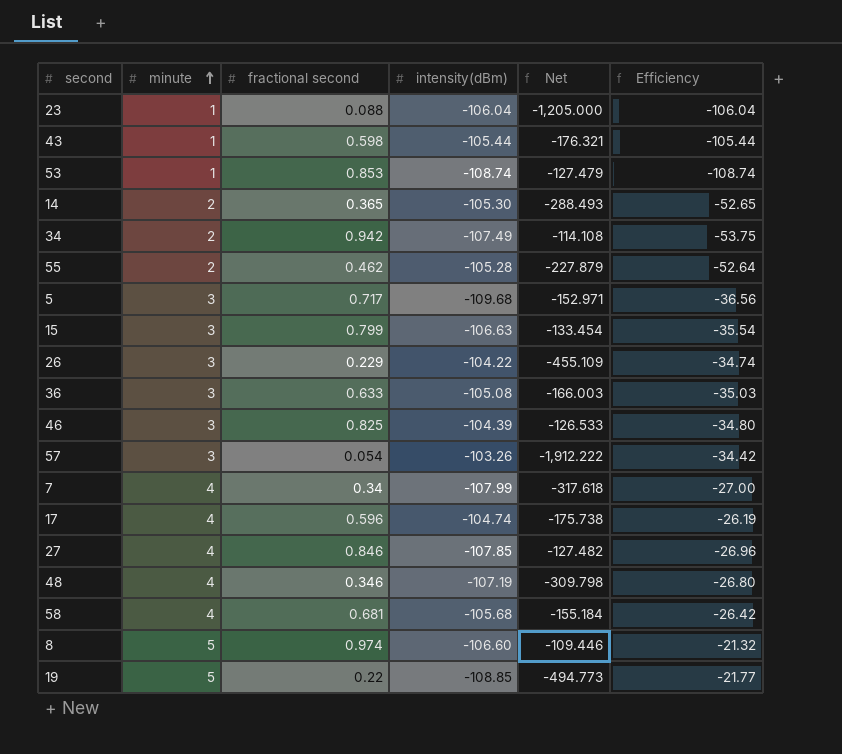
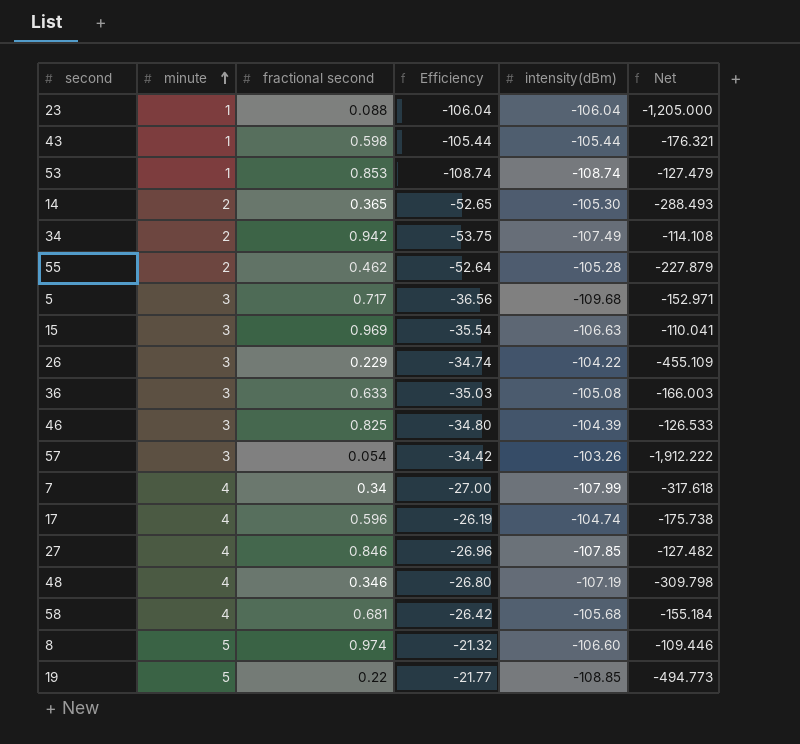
column Efficiency | position: 6 -> 4
15 | fractional second: 0.799 -> 0.969
15 | Net: -133.454 -> -110.041

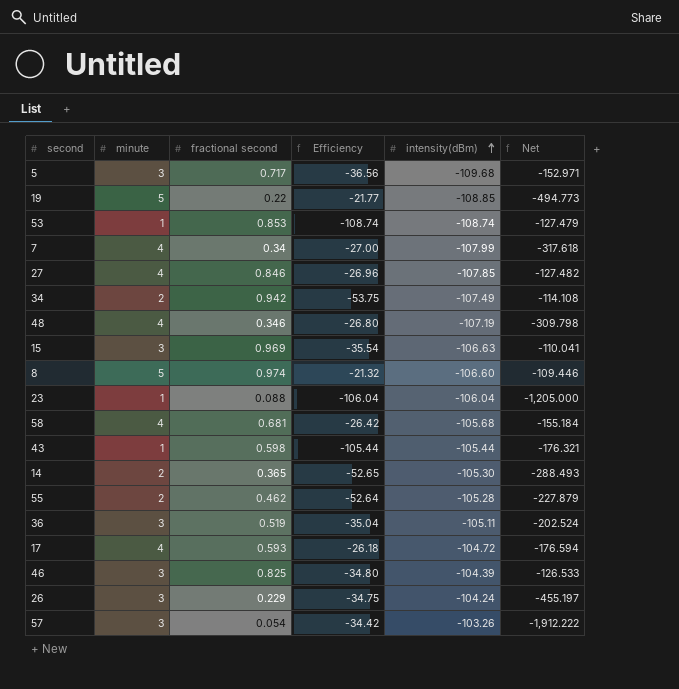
row order: minute ascending -> intensity(dBm) ascending
36 | fractional second: 0.633 -> 0.519
36 | Efficiency: -35.03 -> -35.04
36 | intensity(dBm): -105.08 -> -105.11
36 | Net: -166.003 -> -202.524
17 | fractional second: 0.596 -> 0.593
17 | Efficiency: -26.19 -> -26.18
17 | intensity(dBm): -104.74 -> -104.72
17 | Net: -175.738 -> -176.594
26 | Efficiency: -34.74 -> -34.75
26 | intensity(dBm): -104.22 -> -104.24
26 | Net: -455.109 -> -455.197

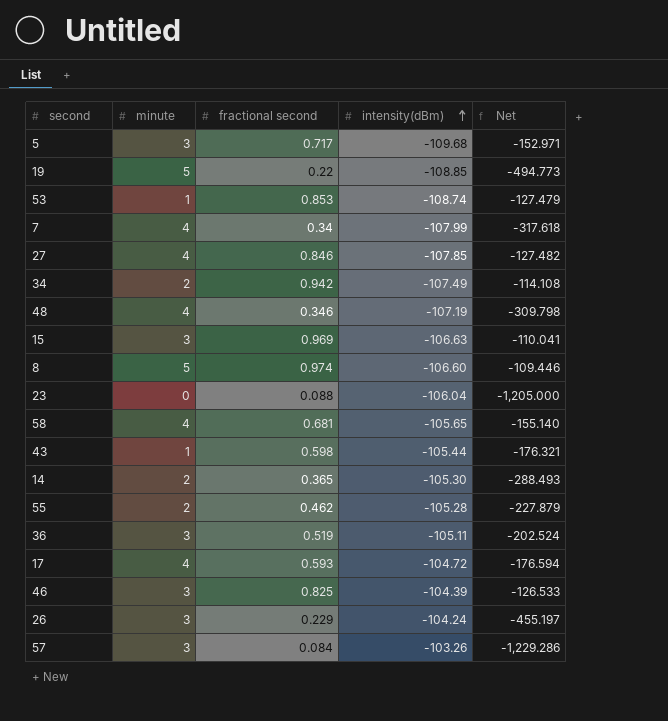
column Efficiency | formula: [intensity(dBm)] / [minute] -> none
23 | minute: 1 -> 0
58 | intensity(dBm): -105.68 -> -105.65
58 | Net: -155.184 -> -155.140
57 | fractional second: 0.054 -> 0.084
57 | Net: -1,912.222 -> -1,229.286

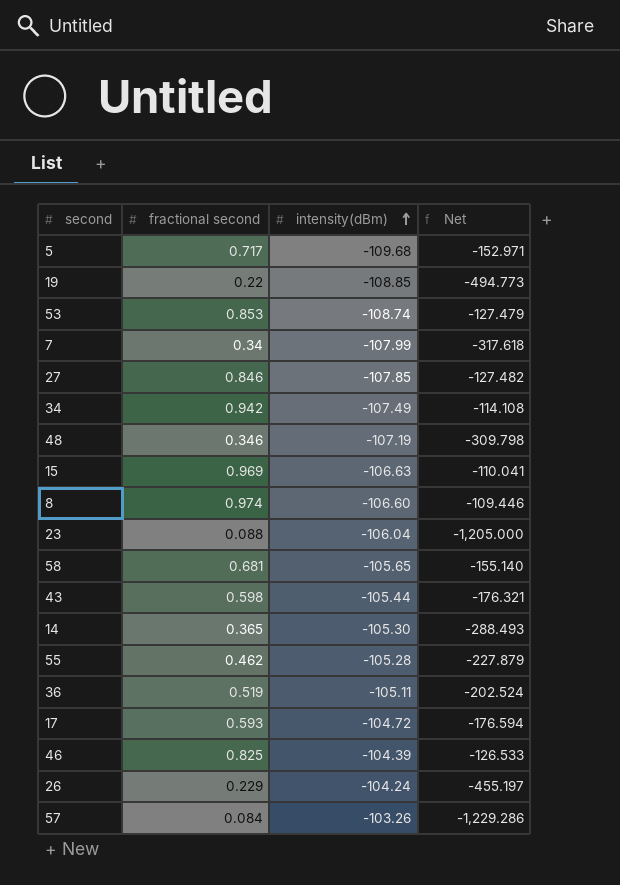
column minute | position: 2 -> none

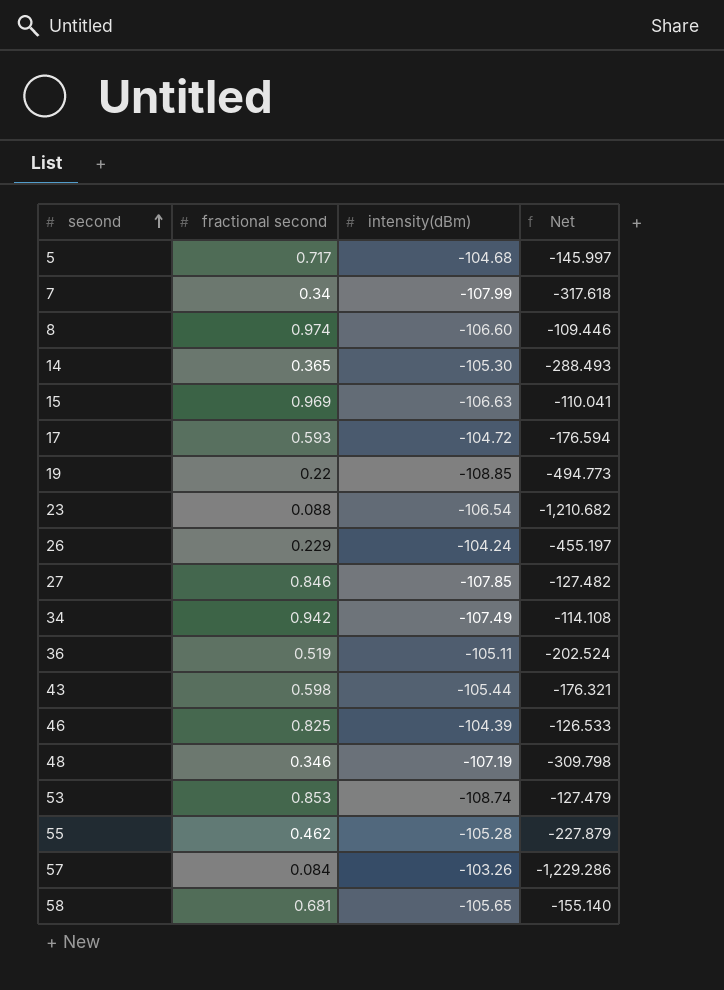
row order: intensity(dBm) ascending -> second ascending
5 | intensity(dBm): -109.68 -> -104.68
5 | Net: -152.971 -> -145.997
23 | intensity(dBm): -106.04 -> -106.54
23 | Net: -1,205.000 -> -1,210.682

